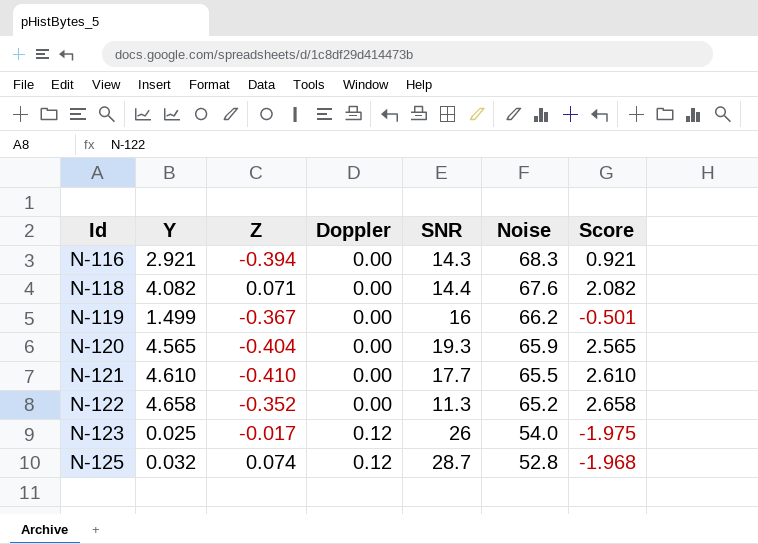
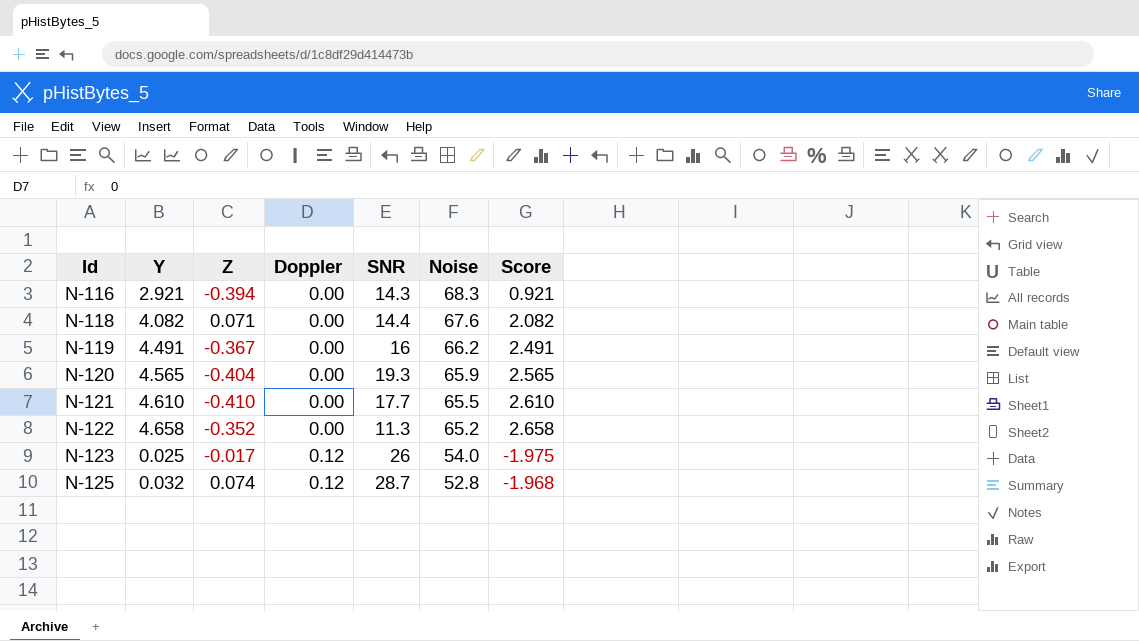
N-119 | Y: 1.499 -> 4.491
N-119 | Score: -0.501 -> 2.491

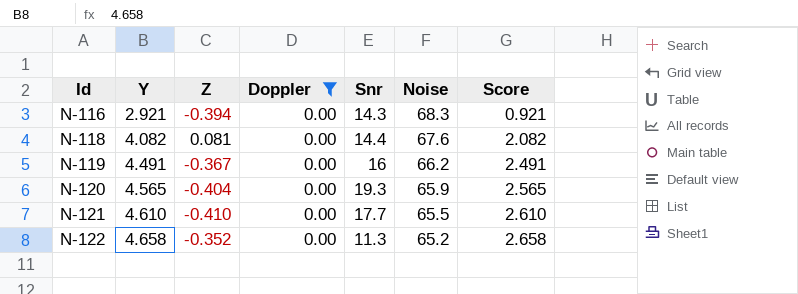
filter: none -> Doppler = 0.00
column name: SNR -> Snr
N-118 | Z: 0.071 -> 0.081

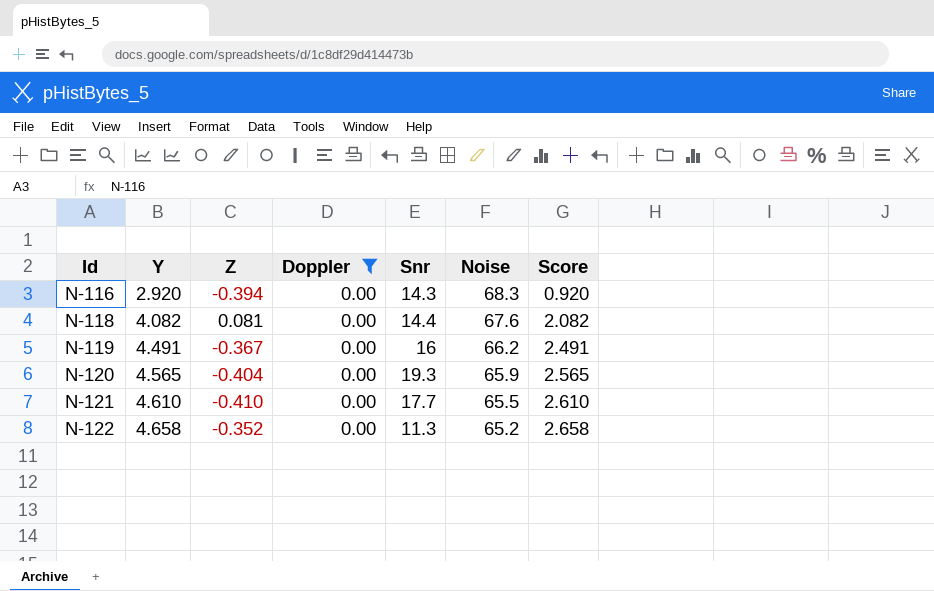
N-116 | Y: 2.921 -> 2.920
N-116 | Score: 0.921 -> 0.920

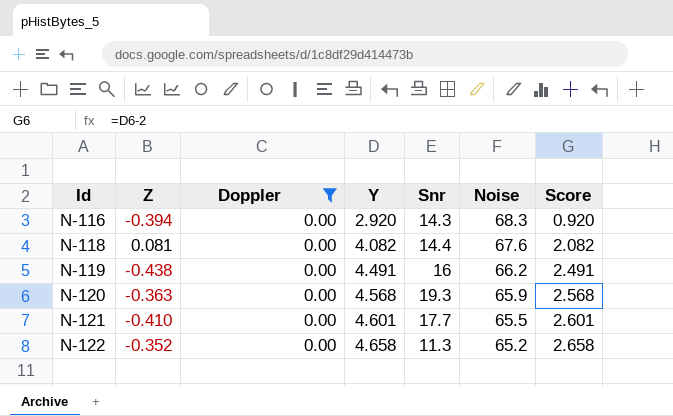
column Y | position: 2 -> 4
N-119 | Z: -0.367 -> -0.438
N-120 | Z: -0.404 -> -0.363
N-120 | Y: 4.565 -> 4.568
N-120 | Score: 2.565 -> 2.568
N-121 | Y: 4.610 -> 4.601
N-121 | Score: 2.610 -> 2.601

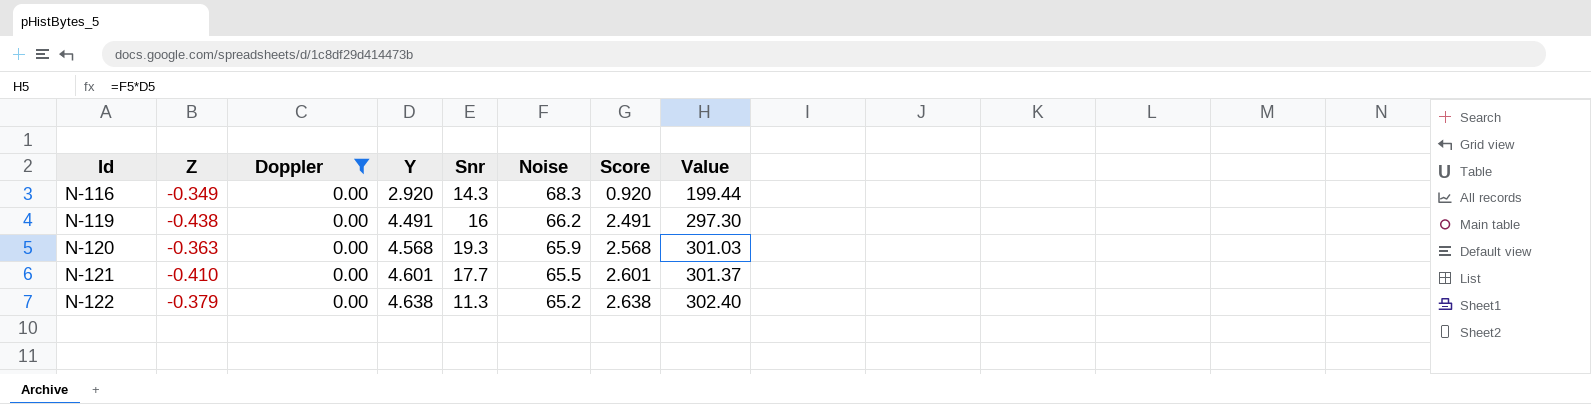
column Value | formula: none -> [Y] * [Noise]
row N-118: 0.081 | 0.00 | 4.082 | 14.4 | 67.6 | 2.082 -> none
N-116 | Z: -0.394 -> -0.349
N-122 | Z: -0.352 -> -0.379
N-122 | Y: 4.658 -> 4.638
N-122 | Score: 2.658 -> 2.638

